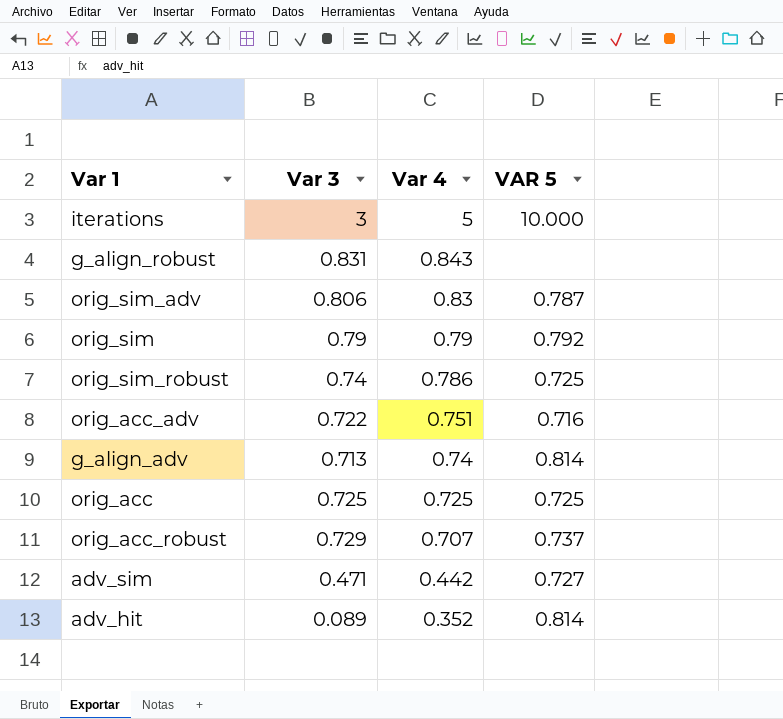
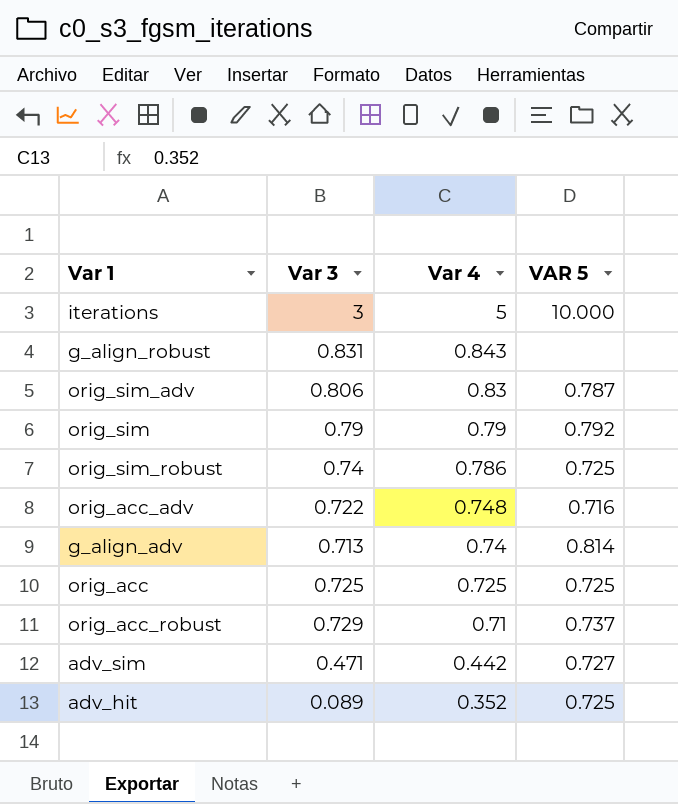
orig_acc_adv | Var 4: 0.751 -> 0.748
orig_acc_robust | Var 4: 0.707 -> 0.71
adv_hit | VAR 5: 0.814 -> 0.725

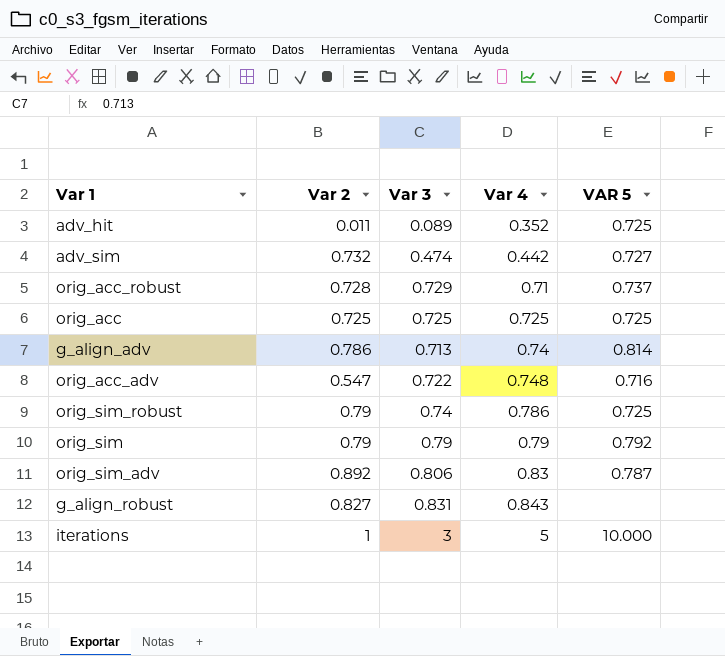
row order: Var 4 descending -> Var 4 ascending
column Var 2 | position: none -> 2
adv_sim | Var 3: 0.471 -> 0.474

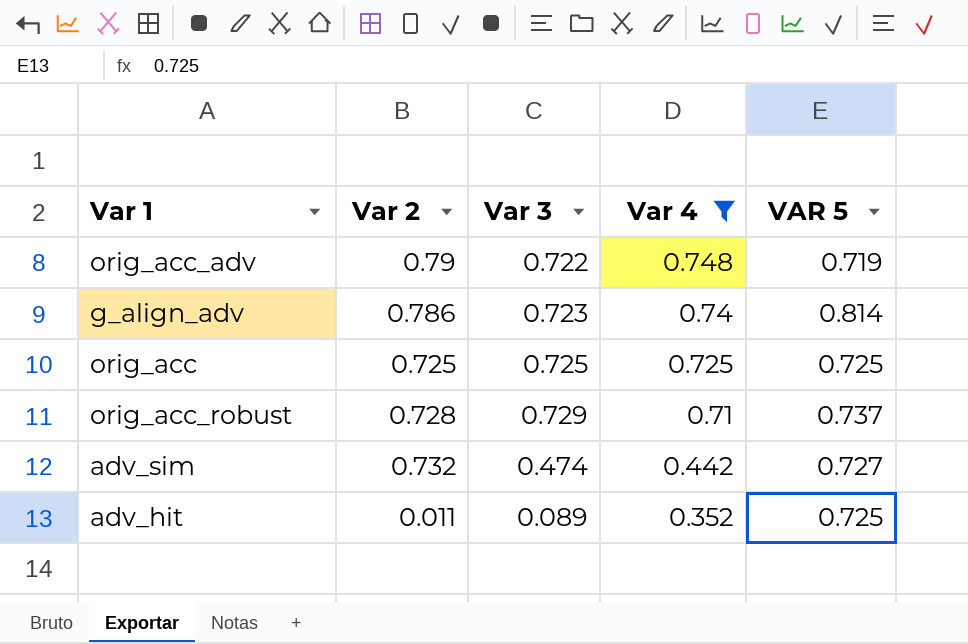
filter: none -> Var 4 <= 0.748
row order: Var 4 ascending -> Var 4 descending
orig_acc_adv | Var 2: 0.547 -> 0.79
orig_acc_adv | VAR 5: 0.716 -> 0.719
g_align_adv | Var 3: 0.713 -> 0.723

